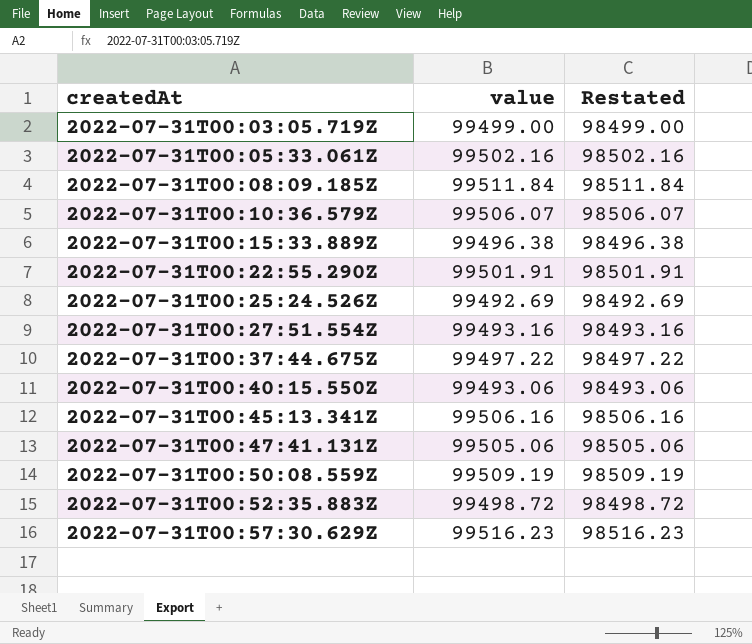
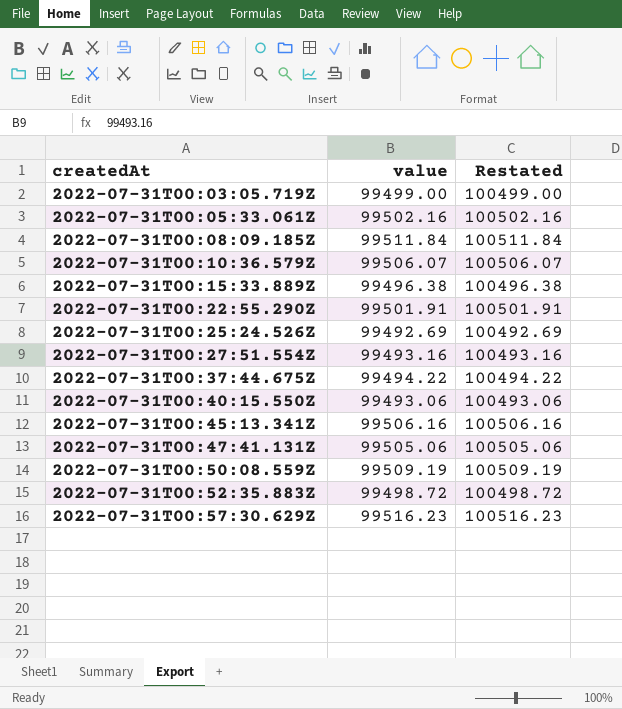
column Restated | formula: [value] - 1000 -> [value] + 1000
2022-07-31T00:37:44.675Z | value: 99497.22 -> 99494.22

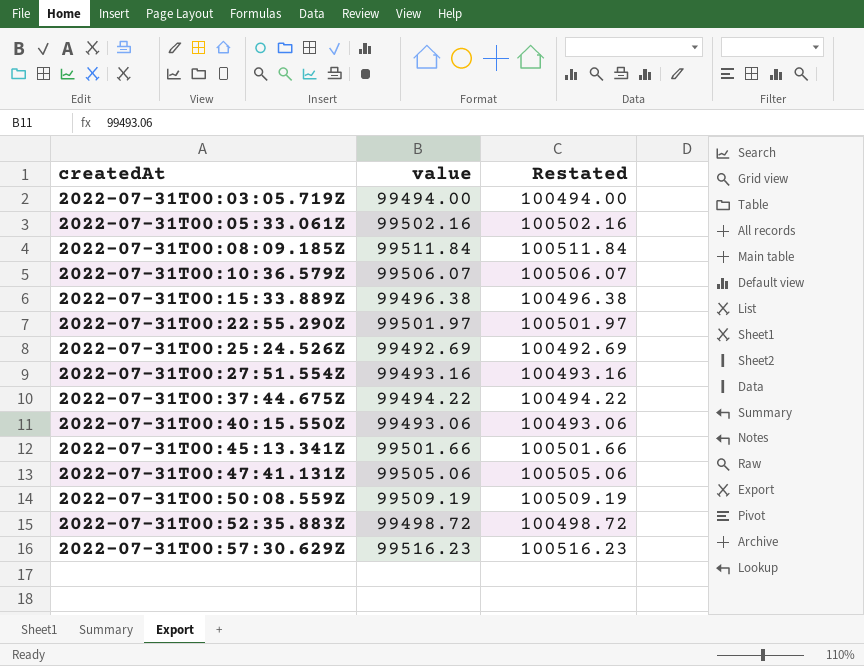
2022-07-31T00:03:05.719Z | value: 99499.00 -> 99494.00
2022-07-31T00:03:05.719Z | Restated: 100499.00 -> 100494.00
2022-07-31T00:22:55.290Z | value: 99501.91 -> 99501.97
2022-07-31T00:22:55.290Z | Restated: 100501.91 -> 100501.97
2022-07-31T00:45:13.341Z | value: 99506.16 -> 99501.66
2022-07-31T00:45:13.341Z | Restated: 100506.16 -> 100501.66

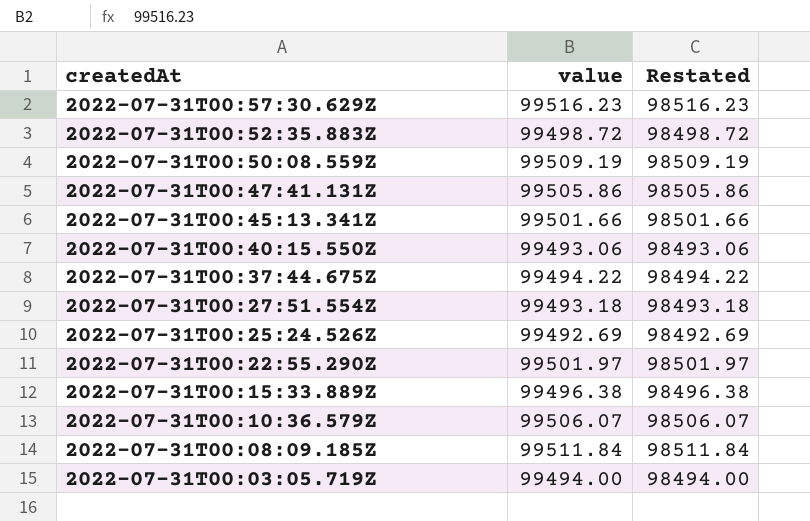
row order: createdAt ascending -> createdAt descending
column Restated | formula: [value] + 1000 -> [value] - 1000
row 2022-07-31T00:05:33.061Z: 99502.16 | 100502.16 -> none
2022-07-31T00:47:41.131Z | value: 99505.06 -> 99505.86
2022-07-31T00:27:51.554Z | value: 99493.16 -> 99493.18

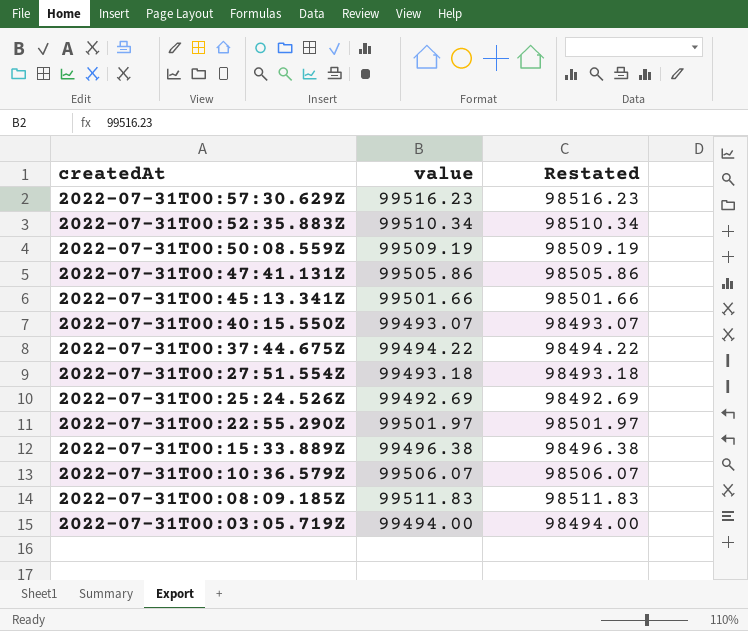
2022-07-31T00:52:35.883Z | value: 99498.72 -> 99510.34
2022-07-31T00:52:35.883Z | Restated: 98498.72 -> 98510.34
2022-07-31T00:40:15.550Z | value: 99493.06 -> 99493.07
2022-07-31T00:40:15.550Z | Restated: 98493.06 -> 98493.07
2022-07-31T00:08:09.185Z | value: 99511.84 -> 99511.83
2022-07-31T00:08:09.185Z | Restated: 98511.84 -> 98511.83

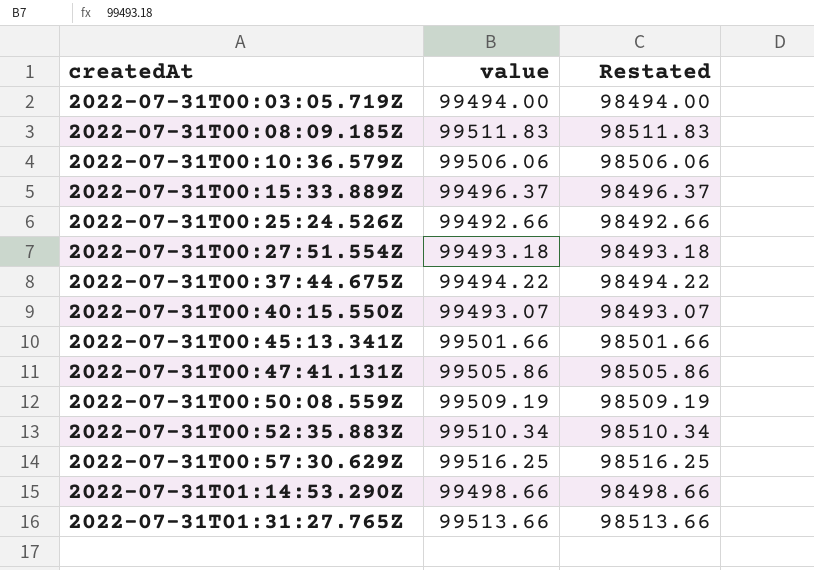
row order: createdAt descending -> createdAt ascending
row 2022-07-31T00:22:55.290Z: 99501.97 | 98501.97 -> none
2022-07-31T00:10:36.579Z | value: 99506.07 -> 99506.06
2022-07-31T00:10:36.579Z | Restated: 98506.07 -> 98506.06
2022-07-31T00:15:33.889Z | value: 99496.38 -> 99496.37
2022-07-31T00:15:33.889Z | Restated: 98496.38 -> 98496.37
2022-07-31T00:25:24.526Z | value: 99492.69 -> 99492.66
2022-07-31T00:25:24.526Z | Restated: 98492.69 -> 98492.66
2022-07-31T00:57:30.629Z | value: 99516.23 -> 99516.25
2022-07-31T00:57:30.629Z | Restated: 98516.23 -> 98516.25
row 2022-07-31T01:14:53.290Z: none -> 99498.66 | 98498.66
row 2022-07-31T01:31:27.765Z: none -> 99513.66 | 98513.66

